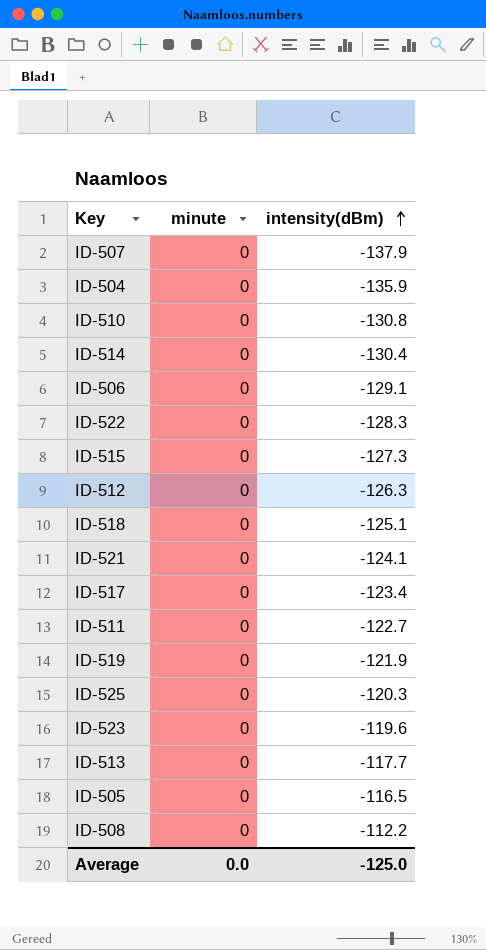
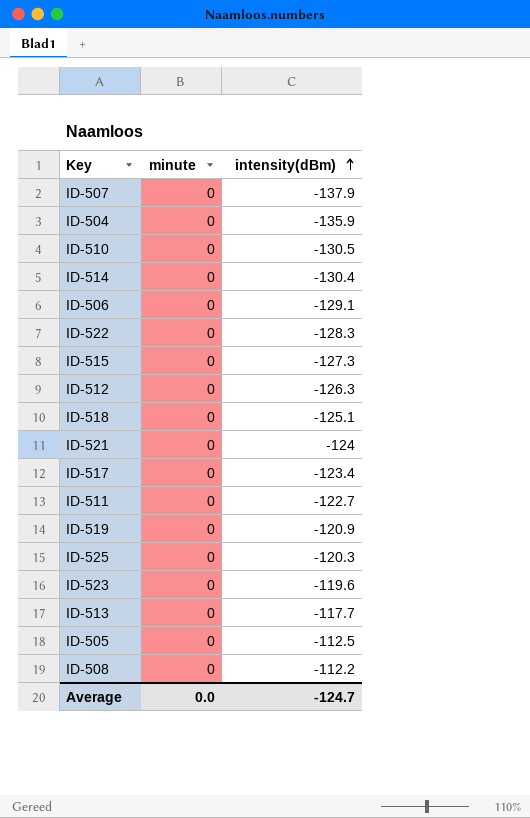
ID-510 | intensity(dBm): -130.8 -> -130.5
ID-521 | intensity(dBm): -124.1 -> -124
ID-519 | intensity(dBm): -121.9 -> -120.9
ID-505 | intensity(dBm): -116.5 -> -112.5
Average | intensity(dBm): -125.0 -> -124.7

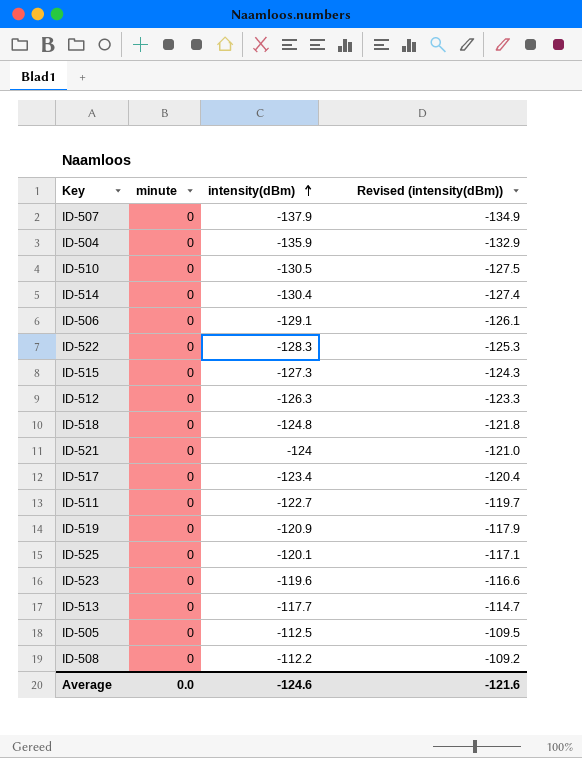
column Revised (intensity(dBm)) | formula: none -> [intensity(dBm)] + 3
ID-518 | intensity(dBm): -125.1 -> -124.8
ID-525 | intensity(dBm): -120.3 -> -120.1
Average | intensity(dBm): -124.7 -> -124.6

